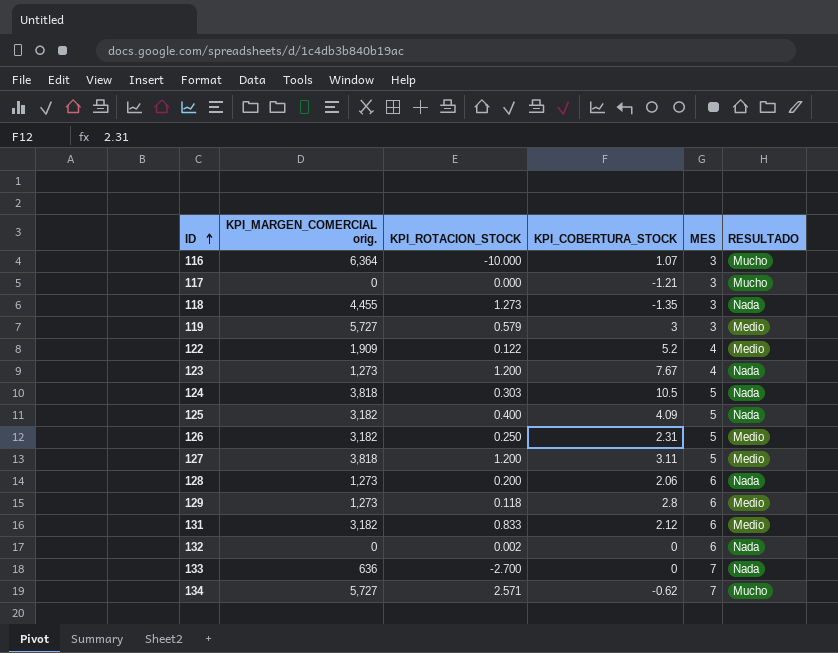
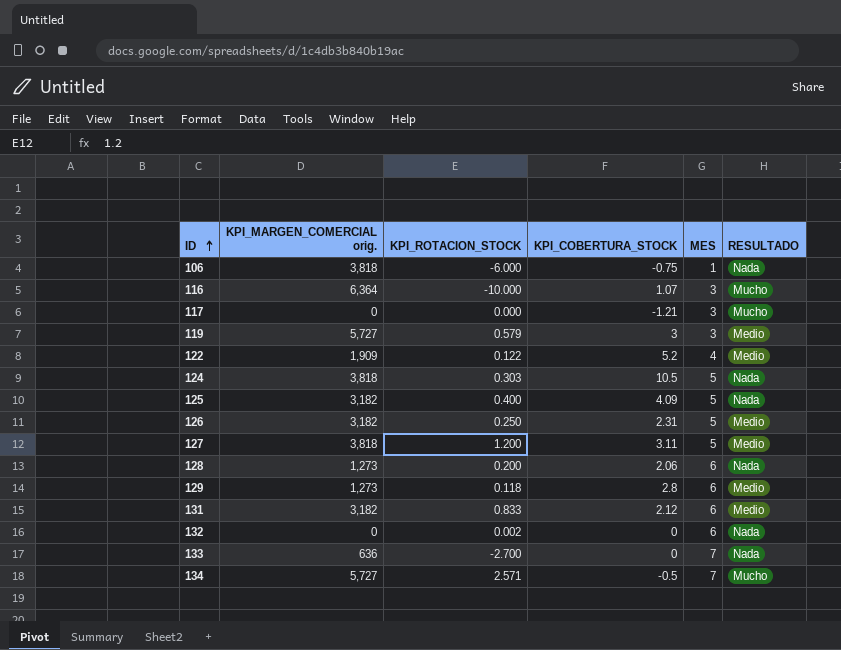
row 118: 4,455 | 1.273 | -1.35 | 3 | Nada -> none
row 123: 1,273 | 1.200 | 7.67 | 4 | Nada -> none
row 106: none -> 3,818 | -6.000 | -0.75 | 1 | Nada
134 | KPI_COBERTURA_STOCK: -0.62 -> -0.5

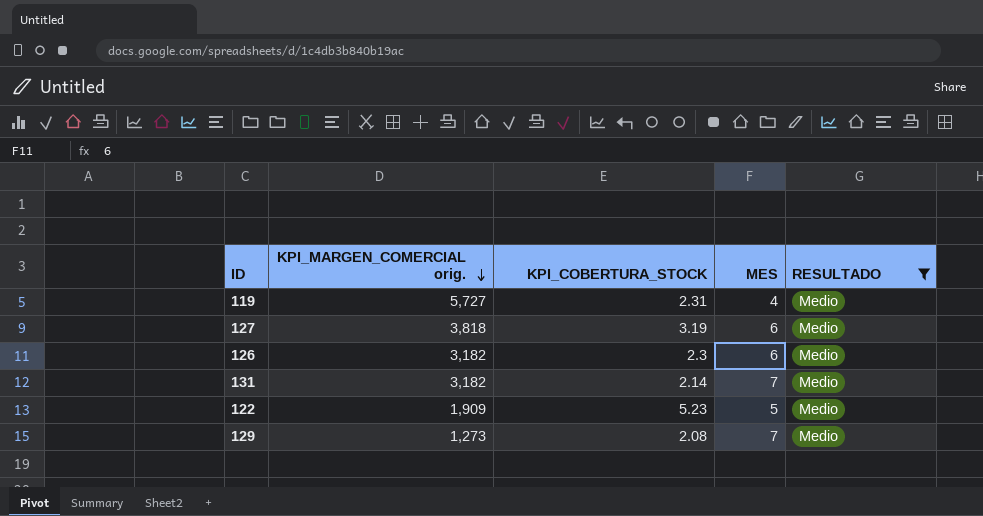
filter: none -> RESULTADO = Medio
row order: ID ascending -> KPI_MARGEN_COMERCIAL orig. descending
column KPI_ROTACION_STOCK | position: 3 -> none
119 | KPI_COBERTURA_STOCK: 3 -> 2.31
119 | MES: 3 -> 4
127 | KPI_COBERTURA_STOCK: 3.11 -> 3.19
127 | MES: 5 -> 6
126 | KPI_COBERTURA_STOCK: 2.31 -> 2.3
126 | MES: 5 -> 6
131 | KPI_COBERTURA_STOCK: 2.12 -> 2.14
131 | MES: 6 -> 7
122 | KPI_COBERTURA_STOCK: 5.2 -> 5.23
122 | MES: 4 -> 5
129 | KPI_COBERTURA_STOCK: 2.8 -> 2.08
129 | MES: 6 -> 7

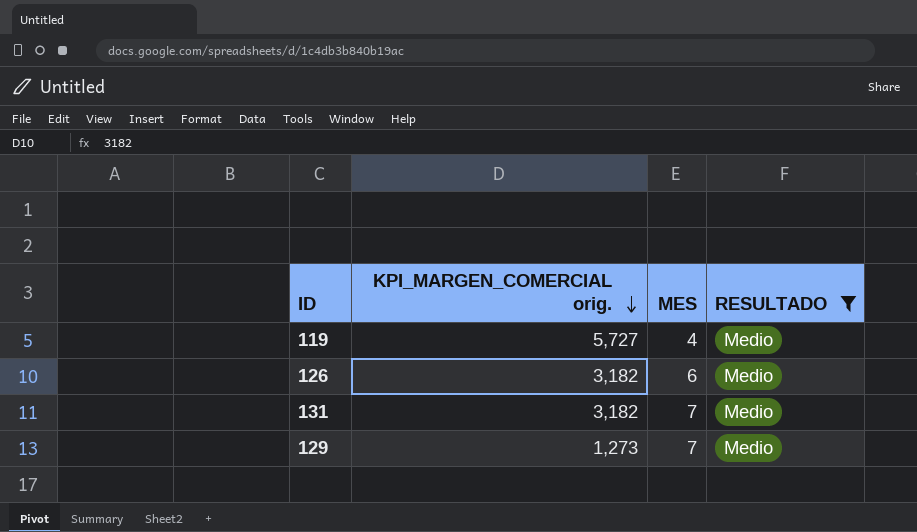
column KPI_COBERTURA_STOCK | position: 3 -> none
row 127: 3,818 | 3.19 | 6 | Medio -> none
row 122: 1,909 | 5.23 | 5 | Medio -> none

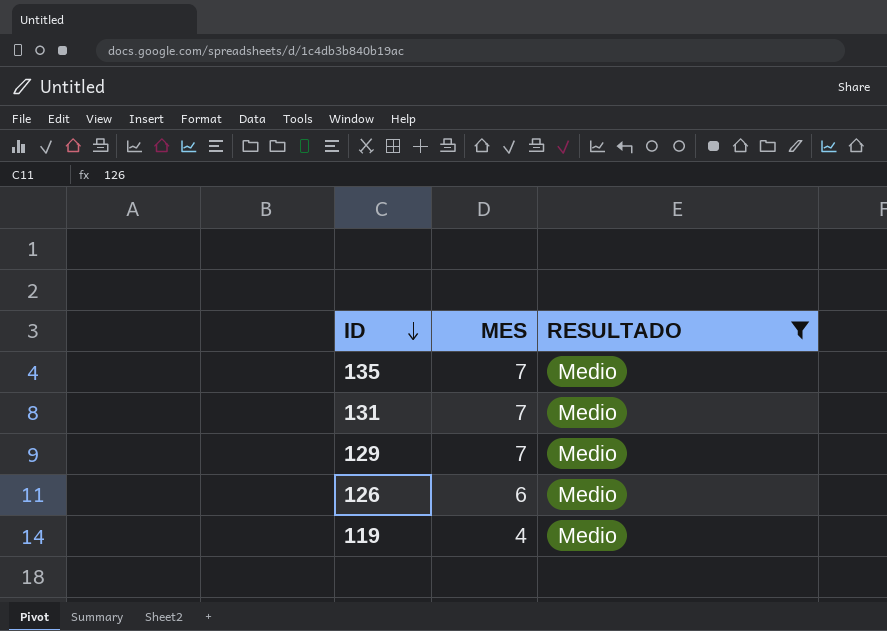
row order: KPI_MARGEN_COMERCIAL orig. descending -> ID descending
column KPI_MARGEN_COMERCIAL orig. | position: 2 -> none
row 135: none -> 7 | Medio

